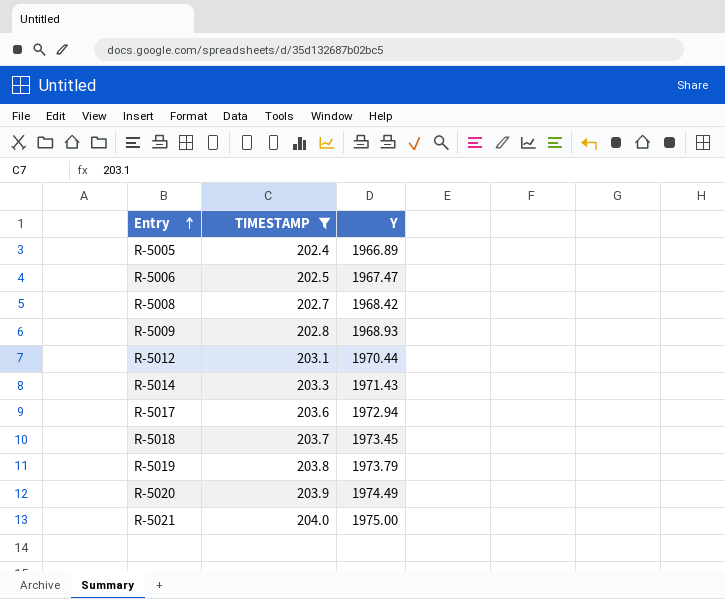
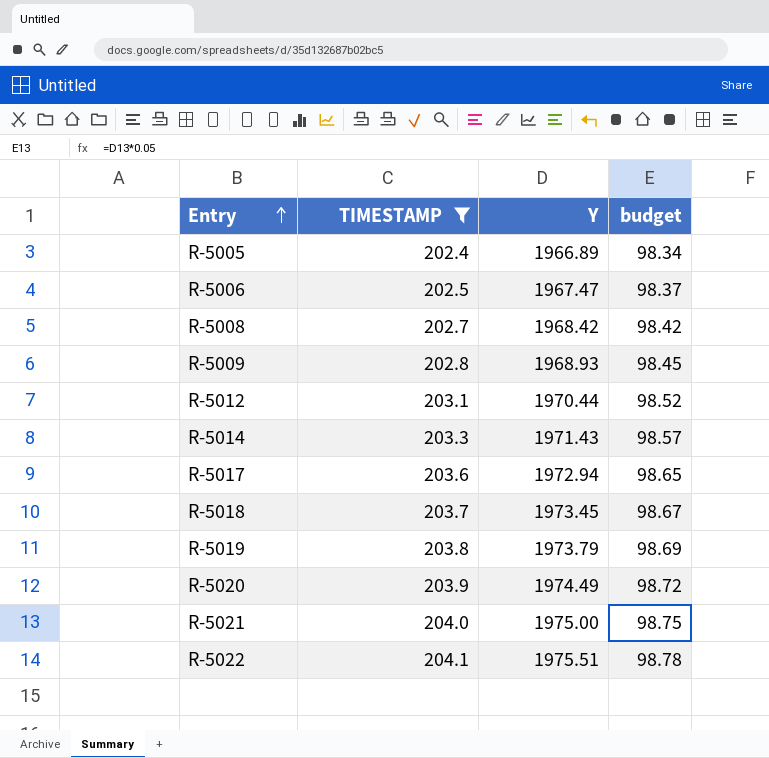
column budget | formula: none -> [Y] * 0.05
row R-5022: none -> 204.1 | 1975.51 | 98.78

